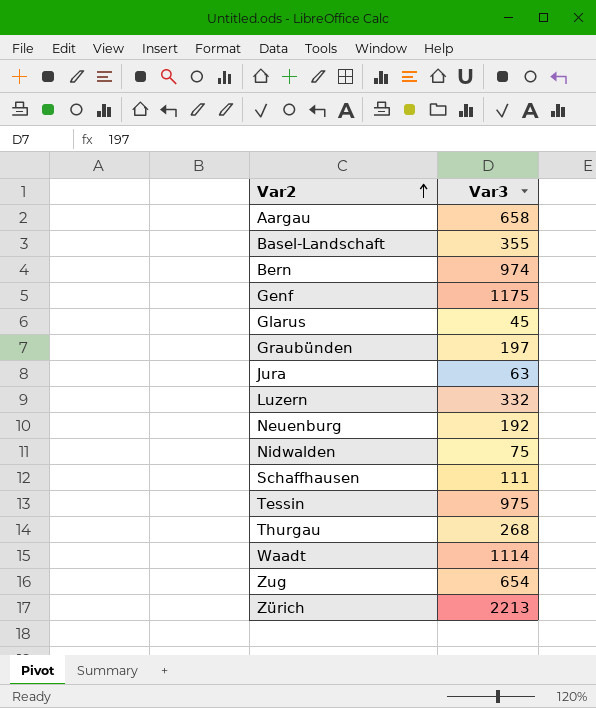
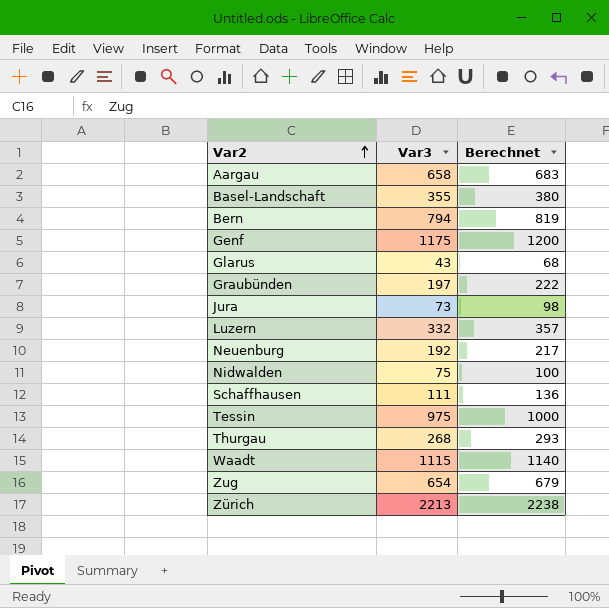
column Berechnet | formula: none -> [Var3] + 25
Bern | Var3: 974 -> 794
Glarus | Var3: 45 -> 43
Jura | Var3: 63 -> 73
Waadt | Var3: 1114 -> 1115

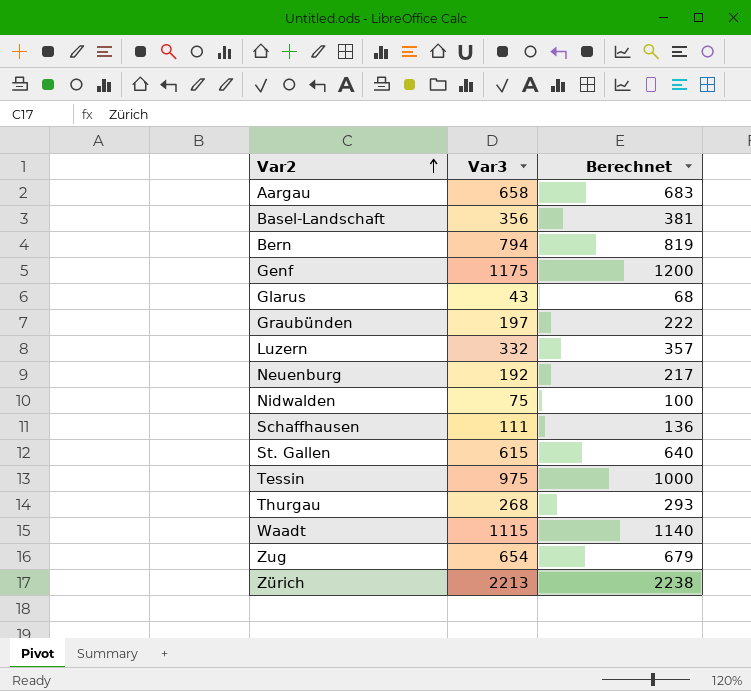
row Jura: 73 | 98 -> none
Basel-Landschaft | Var3: 355 -> 356
Basel-Landschaft | Berechnet: 380 -> 381
row St. Gallen: none -> 615 | 640

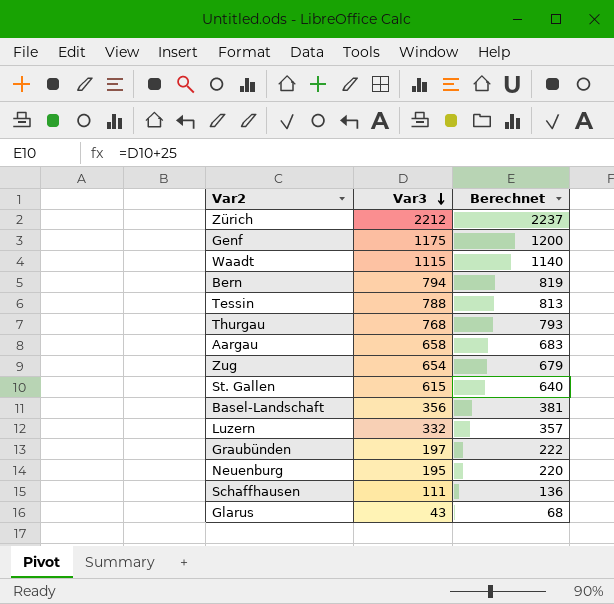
row order: Var2 ascending -> Var3 descending
row Nidwalden: 75 | 100 -> none
Zürich | Var3: 2213 -> 2212
Zürich | Berechnet: 2238 -> 2237
Tessin | Var3: 975 -> 788
Tessin | Berechnet: 1000 -> 813
Thurgau | Var3: 268 -> 768
Thurgau | Berechnet: 293 -> 793
Neuenburg | Var3: 192 -> 195
Neuenburg | Berechnet: 217 -> 220

